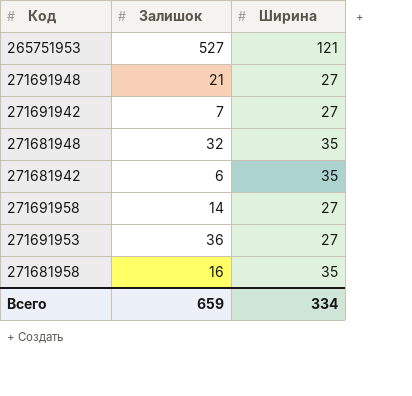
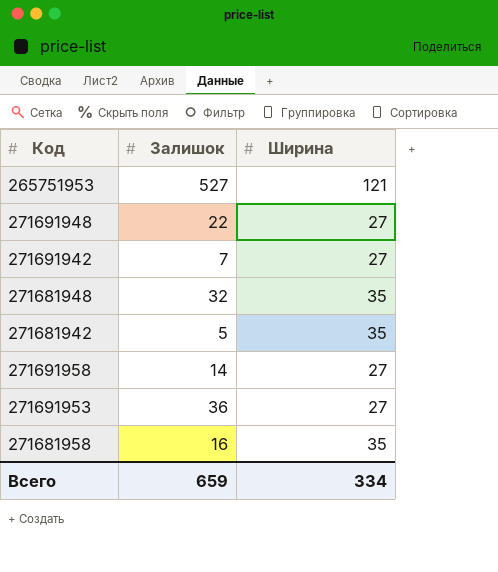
271691948 | Залишок: 21 -> 22
271681942 | Залишок: 6 -> 5

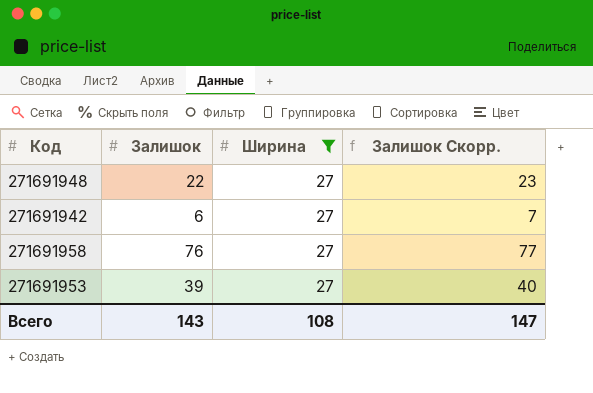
filter: none -> Ширина = 27
column Залишок Скорр. | formula: none -> [Залишок] + 1
271691942 | Залишок: 7 -> 6
271691958 | Залишок: 14 -> 76
271691953 | Залишок: 36 -> 39
Всего | Залишок: 659 -> 143
Всего | Ширина: 334 -> 108

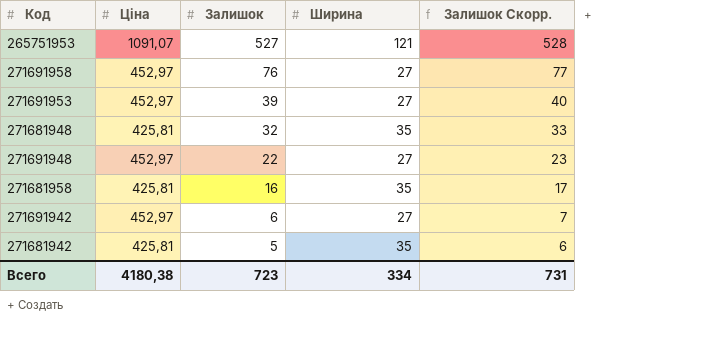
filter: Ширина = 27 -> none
row order: none -> Залишок descending
column Ціна | position: none -> 2
Всего | Залишок: 143 -> 723
Всего | Ширина: 108 -> 334
Всего | Залишок Скорр.: 147 -> 731

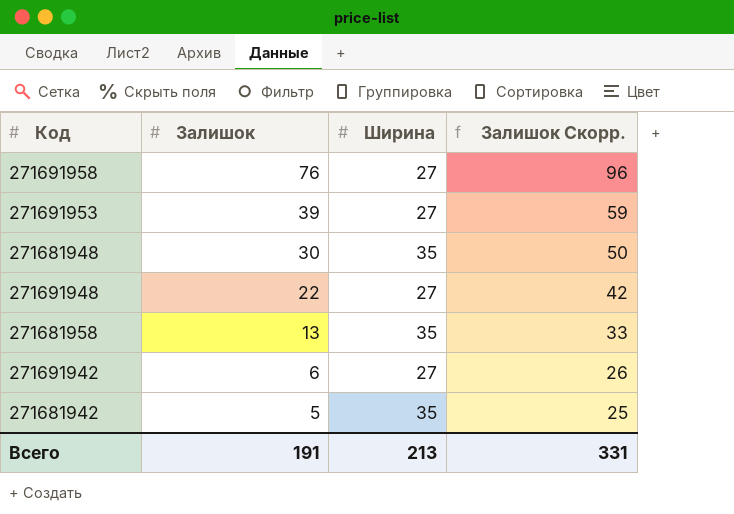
column Ціна | position: 2 -> none
column Залишок Скорр. | formula: [Залишок] + 1 -> [Залишок] + 20
row 265751953: 1091,07 | 527 | 121 | 528 -> none
271681948 | Залишок: 32 -> 30
271681958 | Залишок: 16 -> 13
Всего | Залишок: 723 -> 191
Всего | Ширина: 334 -> 213
Всего | Залишок Скорр.: 731 -> 331

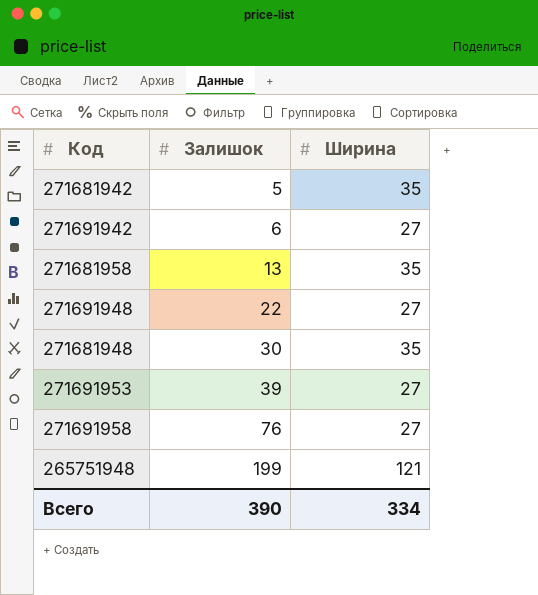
row order: Залишок descending -> Залишок ascending
column Залишок Скорр. | formula: [Залишок] + 20 -> none
row 265751948: none -> 199 | 121
Всего | Залишок: 191 -> 390
Всего | Ширина: 213 -> 334

